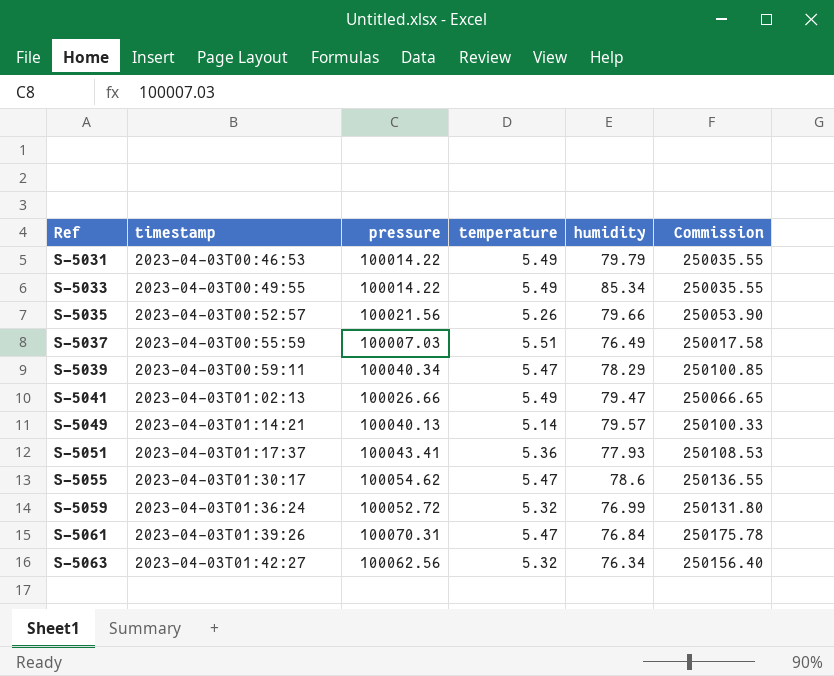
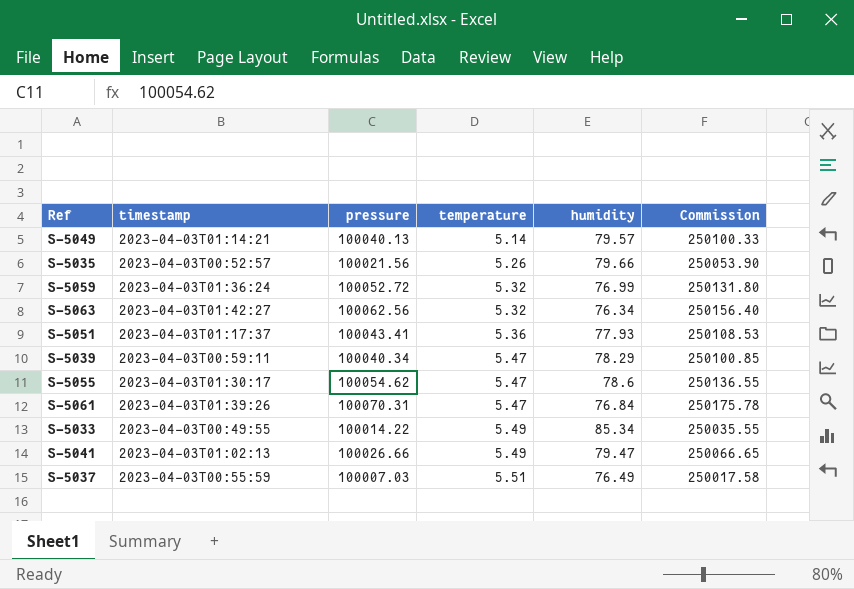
row order: Ref ascending -> temperature ascending
row S-5031: 2023-04-03T00:46:53 | 100014.22 | 5.49 | 79.79 | 250035.55 -> none

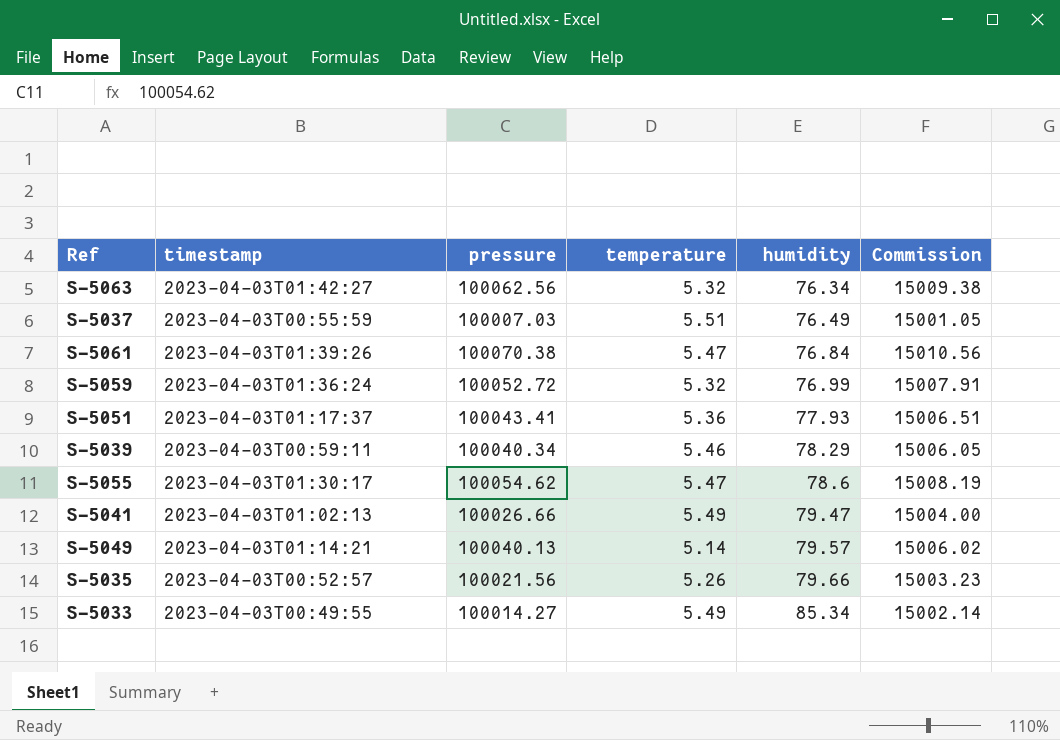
row order: temperature ascending -> humidity ascending
column Commission | formula: [pressure] * 2.5 -> [pressure] * 0.15
S-5061 | pressure: 100070.31 -> 100070.38
S-5039 | temperature: 5.47 -> 5.46
S-5033 | pressure: 100014.22 -> 100014.27

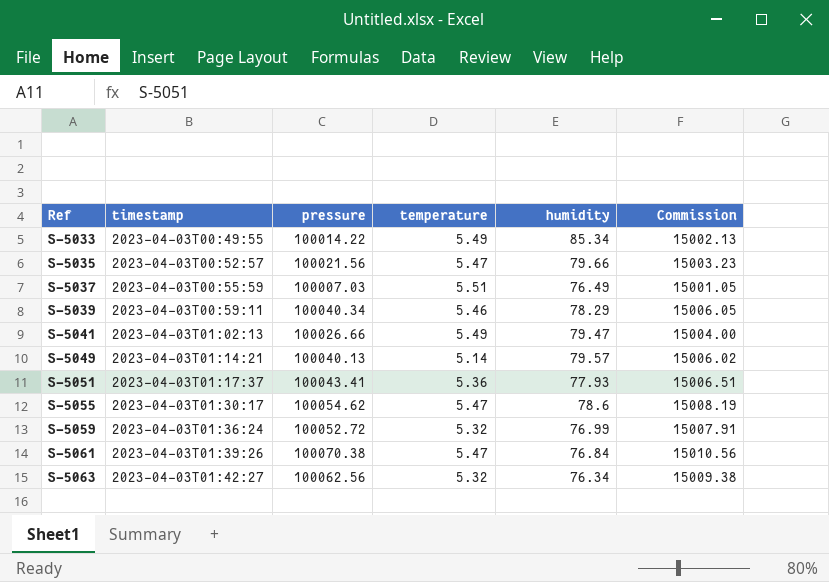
row order: humidity ascending -> Ref ascending
S-5033 | pressure: 100014.27 -> 100014.22
S-5033 | Commission: 15002.14 -> 15002.13
S-5035 | temperature: 5.26 -> 5.47

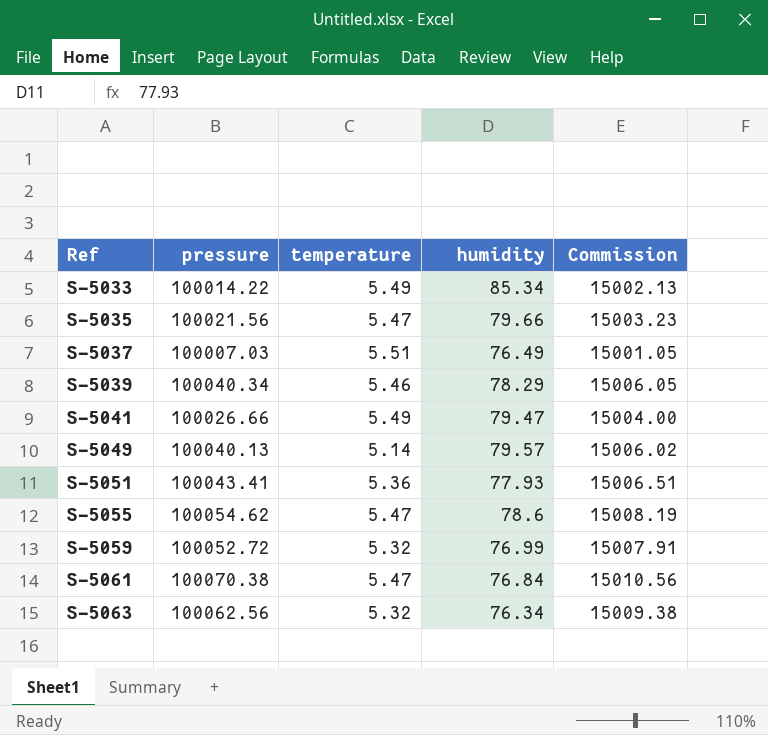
column timestamp | position: 2 -> none

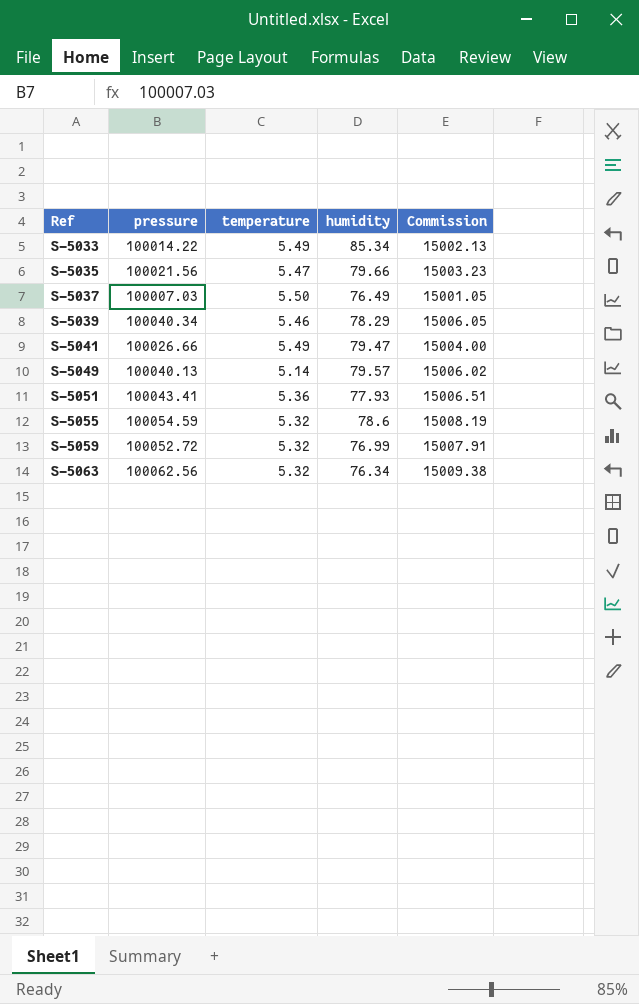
row S-5061: 100070.38 | 5.47 | 76.84 | 15010.56 -> none
S-5037 | temperature: 5.51 -> 5.50
S-5055 | pressure: 100054.62 -> 100054.59
S-5055 | temperature: 5.47 -> 5.32

